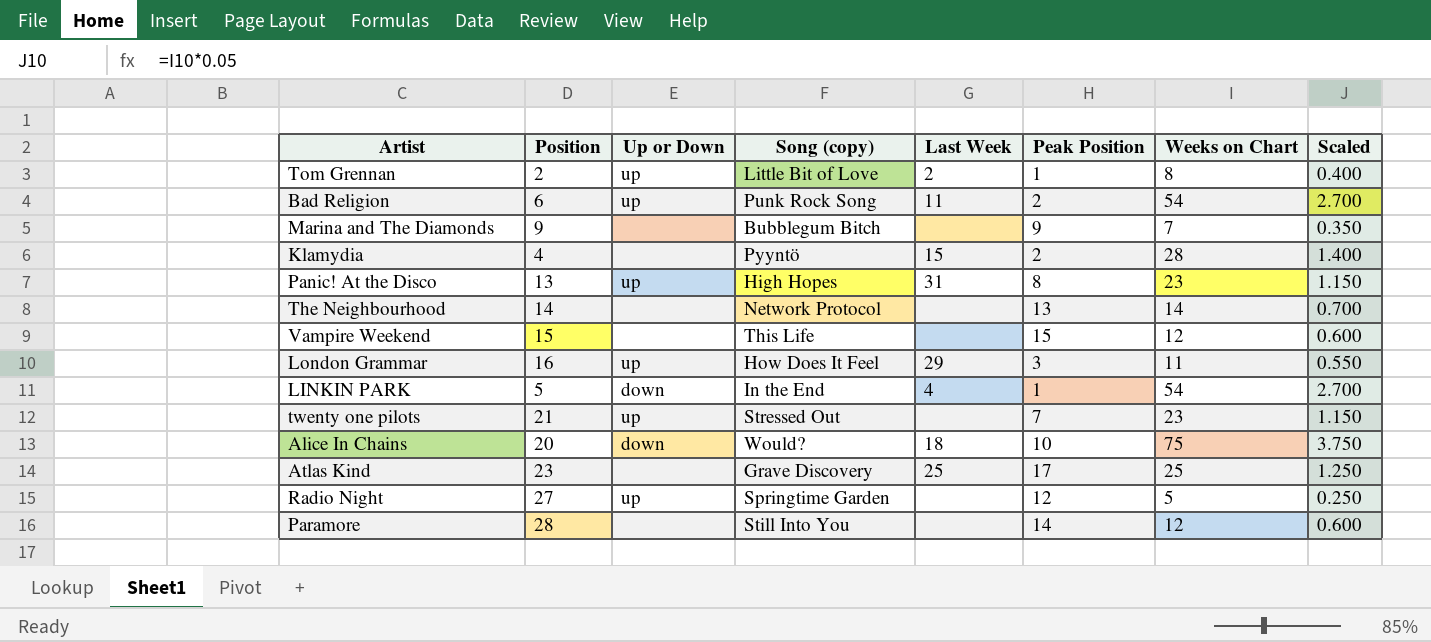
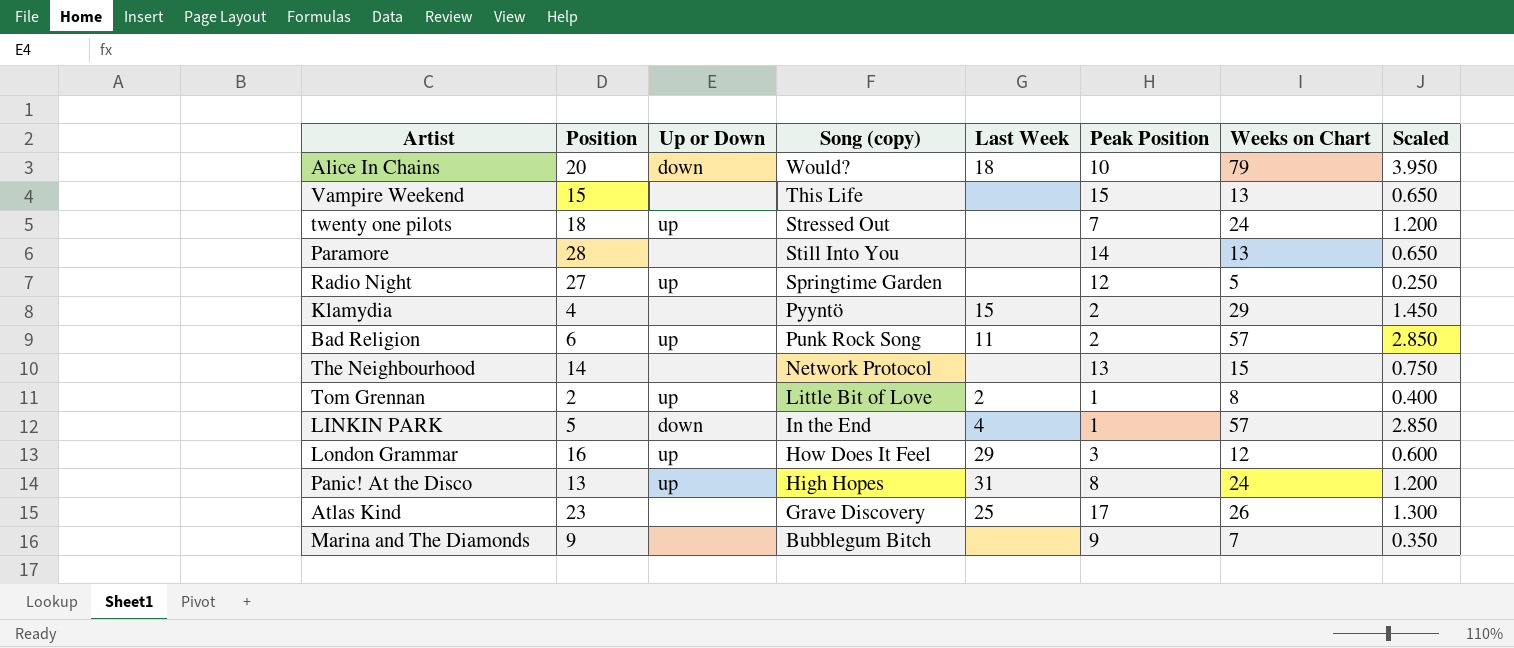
row order: none -> Song (copy) descending
Alice In Chains | Weeks on Chart: 75 -> 79
Alice In Chains | Scaled: 3.750 -> 3.950
Vampire Weekend | Weeks on Chart: 12 -> 13
Vampire Weekend | Scaled: 0.600 -> 0.650
twenty one pilots | Position: 21 -> 18
twenty one pilots | Weeks on Chart: 23 -> 24
twenty one pilots | Scaled: 1.150 -> 1.200
Paramore | Weeks on Chart: 12 -> 13
Paramore | Scaled: 0.600 -> 0.650
Klamydia | Weeks on Chart: 28 -> 29
Klamydia | Scaled: 1.400 -> 1.450
Bad Religion | Weeks on Chart: 54 -> 57
Bad Religion | Scaled: 2.700 -> 2.850
The Neighbourhood | Weeks on Chart: 14 -> 15
The Neighbourhood | Scaled: 0.700 -> 0.750
LINKIN PARK | Weeks on Chart: 54 -> 57
LINKIN PARK | Scaled: 2.700 -> 2.850
London Grammar | Weeks on Chart: 11 -> 12
London Grammar | Scaled: 0.550 -> 0.600
Panic! At the Disco | Weeks on Chart: 23 -> 24
Panic! At the Disco | Scaled: 1.150 -> 1.200
Atlas Kind | Weeks on Chart: 25 -> 26
Atlas Kind | Scaled: 1.250 -> 1.300

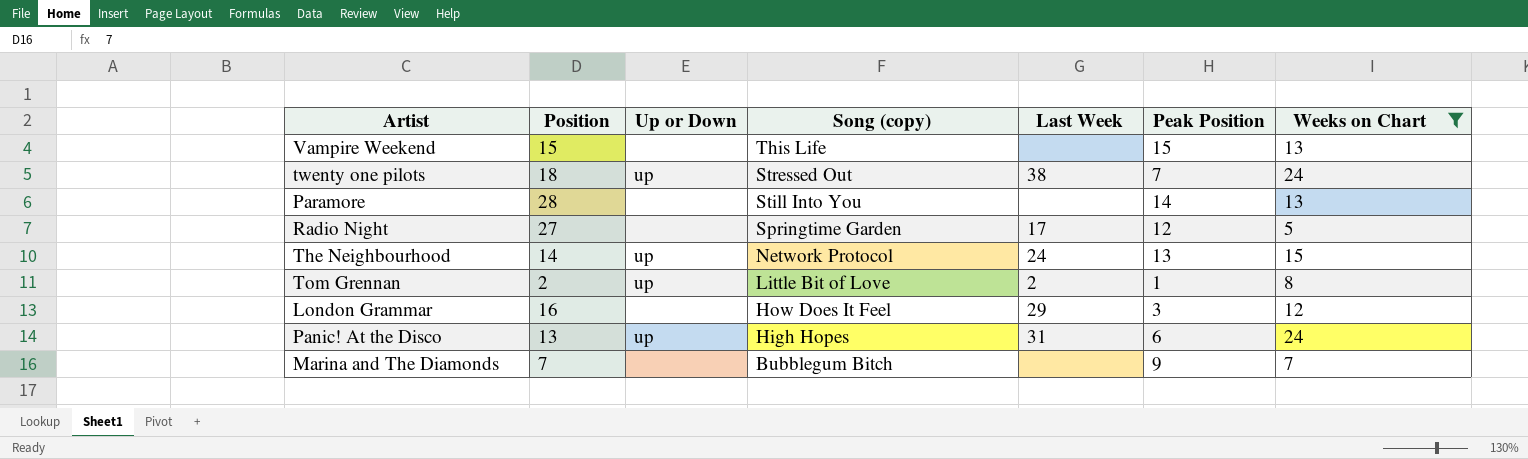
filter: none -> Weeks on Chart <= 24
column Scaled | formula: [Weeks on Chart] * 0.05 -> none
twenty one pilots | Last Week: none -> 38
Radio Night | Up or Down: up -> none
Radio Night | Last Week: none -> 17
The Neighbourhood | Up or Down: none -> up
The Neighbourhood | Last Week: none -> 24
London Grammar | Up or Down: up -> none
Panic! At the Disco | Peak Position: 8 -> 6
Marina and The Diamonds | Position: 9 -> 7

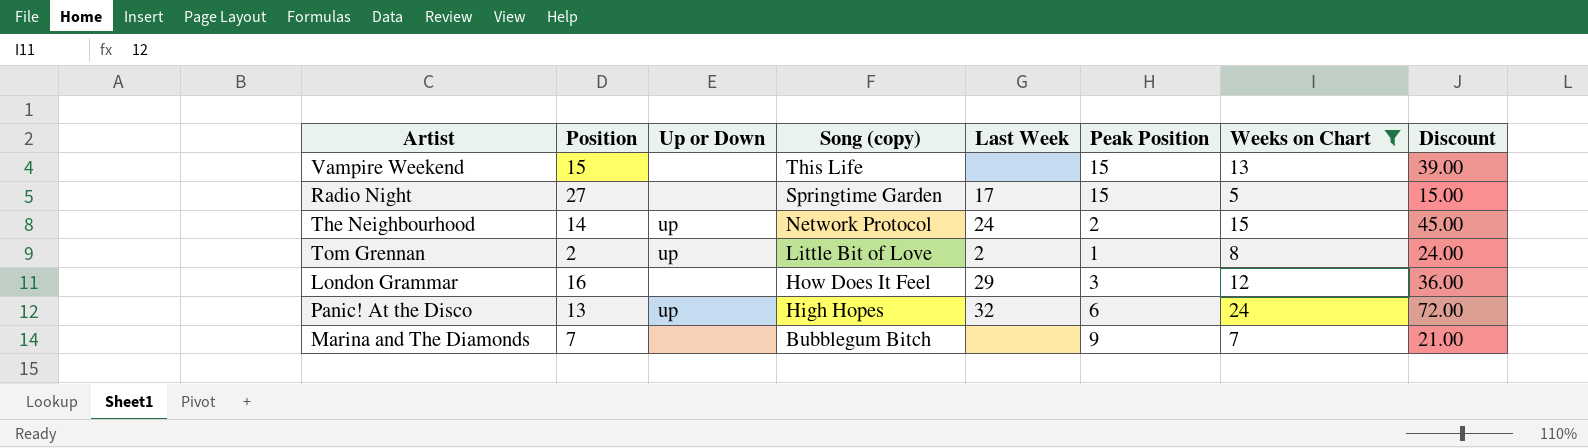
column Discount | formula: none -> [Weeks on Chart] * 3
row twenty one pilots: 18 | up | Stressed Out | 38 | 7 | 24 -> none
row Paramore: 28 | none | Still Into You | none | 14 | 13 -> none
Radio Night | Peak Position: 12 -> 15
The Neighbourhood | Peak Position: 13 -> 2
Panic! At the Disco | Last Week: 31 -> 32

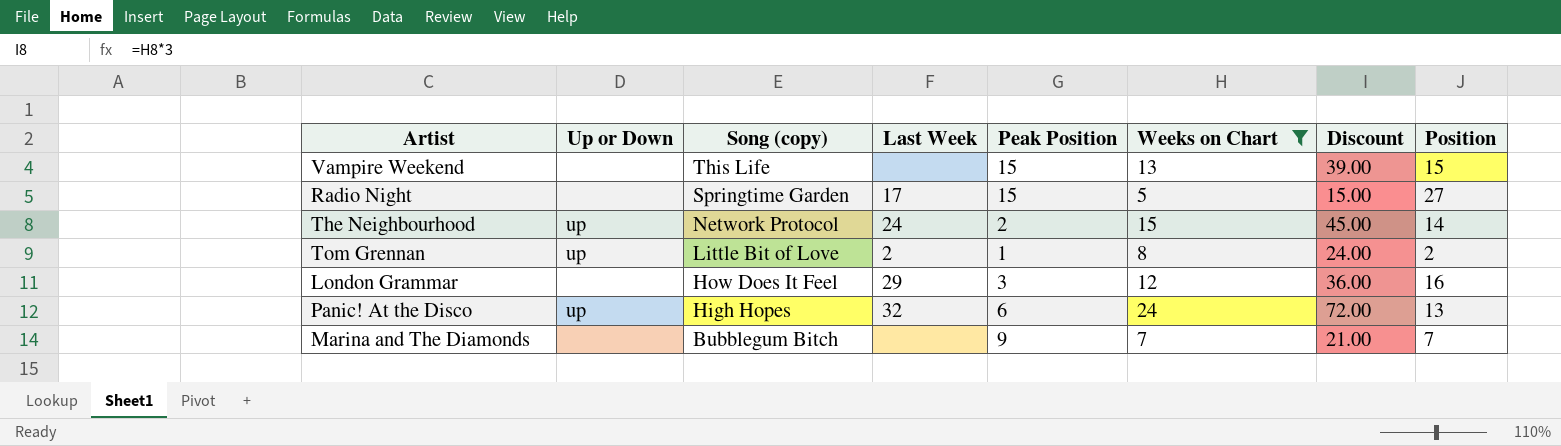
column Position | position: 2 -> 8

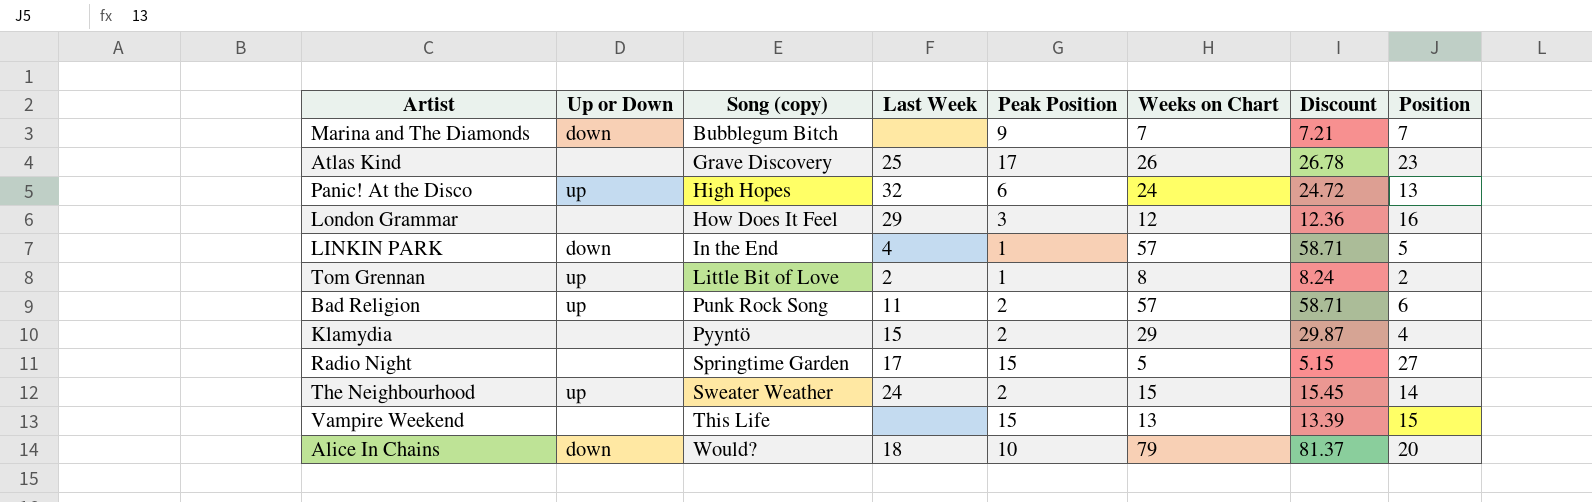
filter: Weeks on Chart <= 24 -> none
row order: Song (copy) descending -> Song (copy) ascending
column Discount | formula: [Weeks on Chart] * 3 -> [Weeks on Chart] * 1.03
Marina and The Diamonds | Up or Down: none -> down
The Neighbourhood | Song (copy): Network Protocol -> Sweater Weather

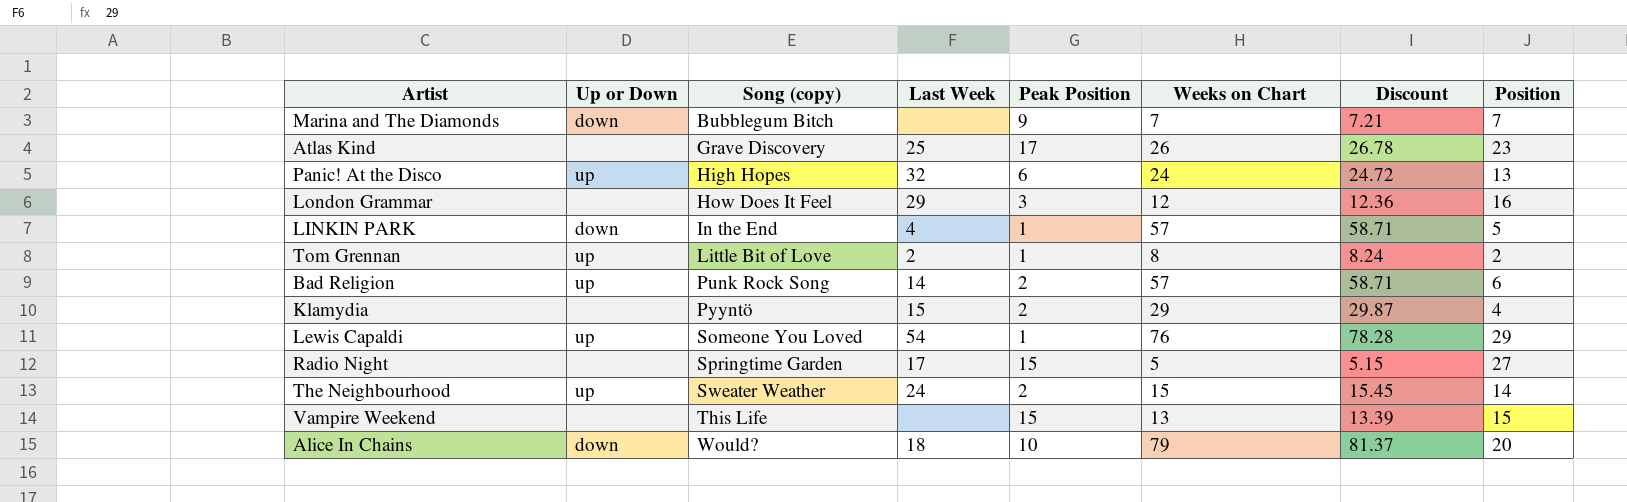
Bad Religion | Last Week: 11 -> 14
row Lewis Capaldi: none -> up | Someone You Loved | 54 | 1 | 76 | 78.28 | 29

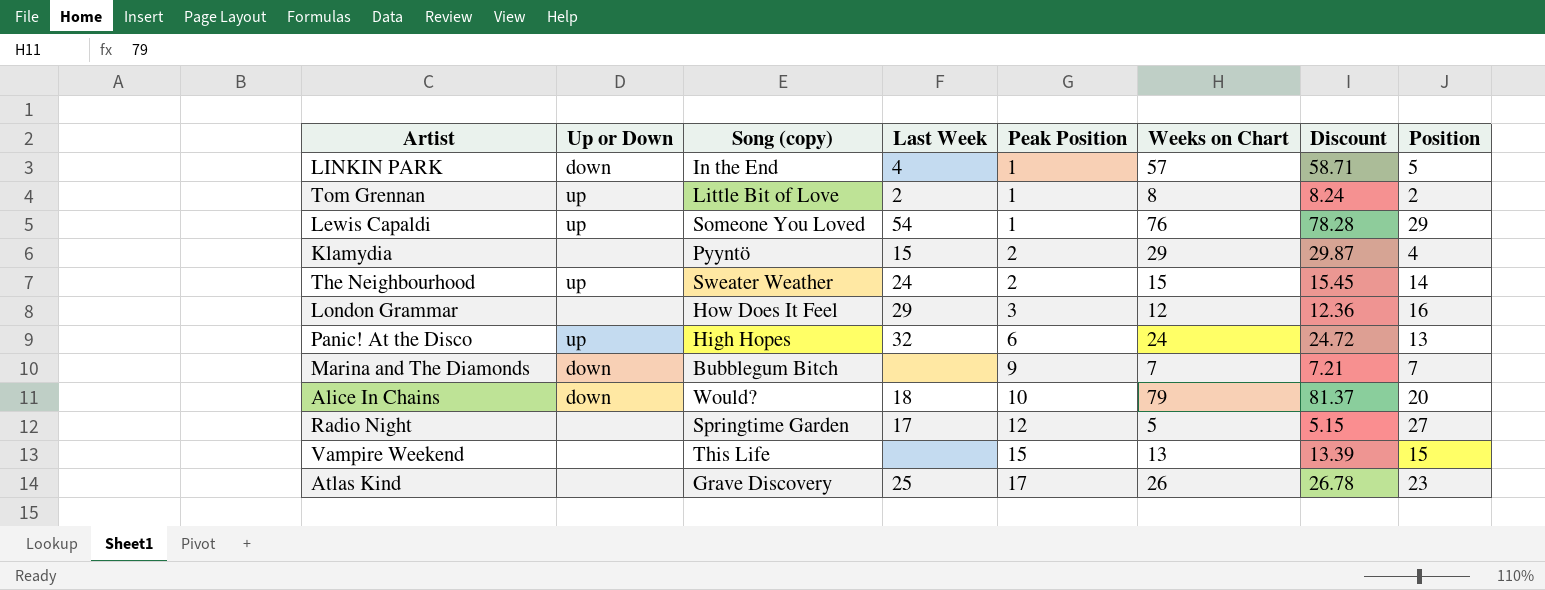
row order: Song (copy) ascending -> Peak Position ascending
row Bad Religion: up | Punk Rock Song | 14 | 2 | 57 | 58.71 | 6 -> none
Radio Night | Peak Position: 15 -> 12

